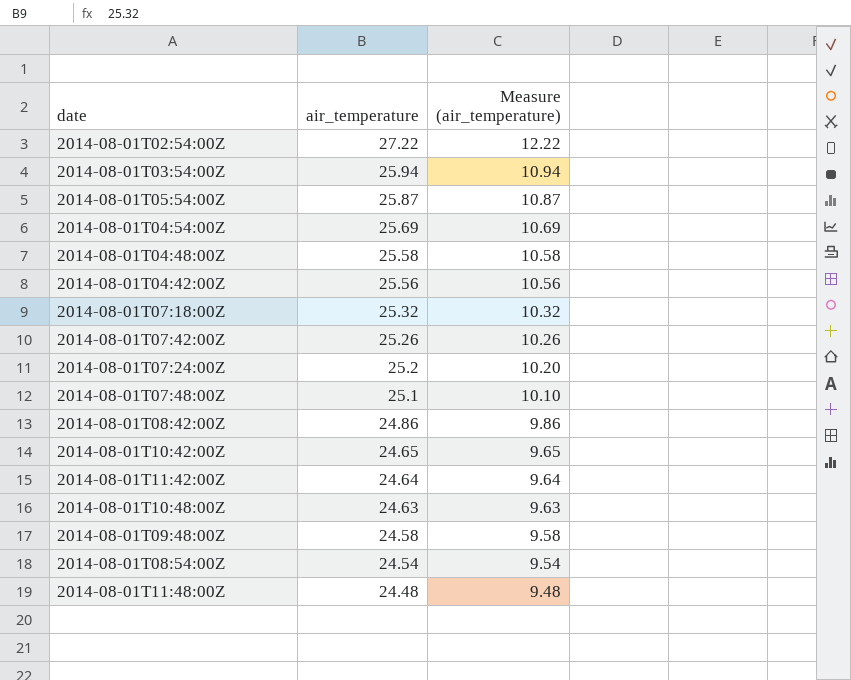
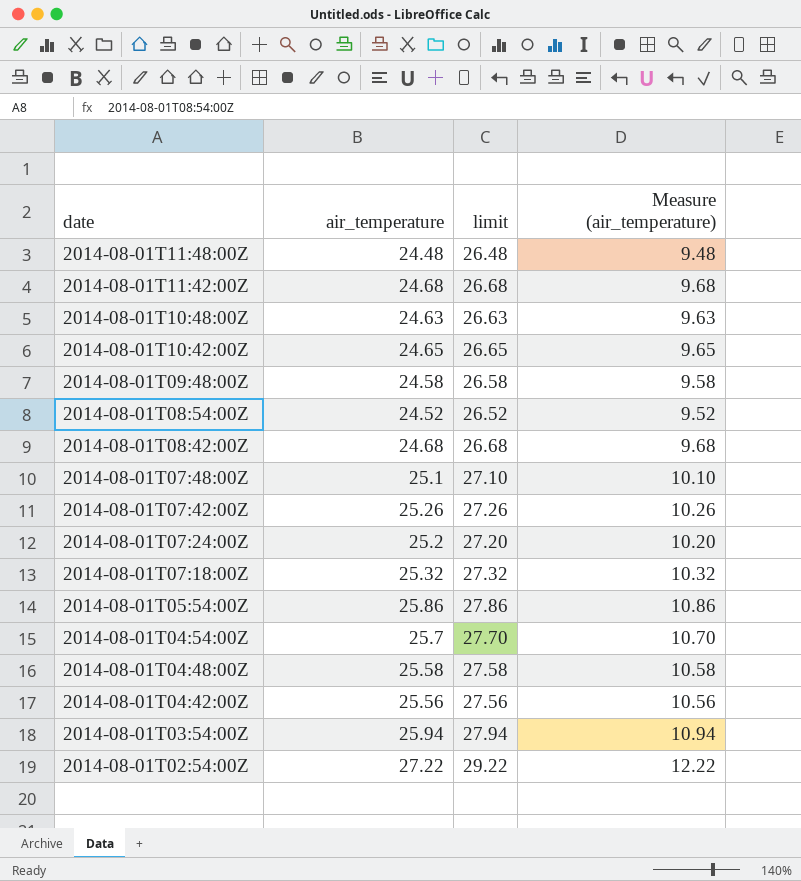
row order: air_temperature descending -> date descending
column limit | formula: none -> [air_temperature] + 2
2014-08-01T11:42:00Z | air_temperature: 24.64 -> 24.68
2014-08-01T11:42:00Z | Measure (air_temperature): 9.64 -> 9.68
2014-08-01T08:54:00Z | air_temperature: 24.54 -> 24.52
2014-08-01T08:54:00Z | Measure (air_temperature): 9.54 -> 9.52
2014-08-01T08:42:00Z | air_temperature: 24.86 -> 24.68
2014-08-01T08:42:00Z | Measure (air_temperature): 9.86 -> 9.68
2014-08-01T05:54:00Z | air_temperature: 25.87 -> 25.86
2014-08-01T05:54:00Z | Measure (air_temperature): 10.87 -> 10.86
2014-08-01T04:54:00Z | air_temperature: 25.69 -> 25.7
2014-08-01T04:54:00Z | Measure (air_temperature): 10.69 -> 10.70

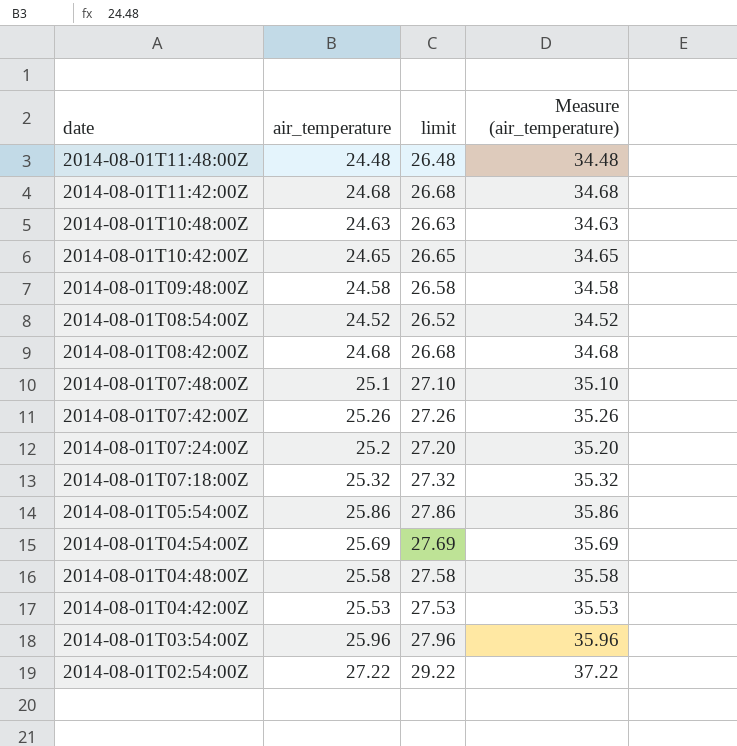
column Measure (air_temperature) | formula: [air_temperature] - 15 -> [air_temperature] + 10
2014-08-01T04:54:00Z | air_temperature: 25.7 -> 25.69
2014-08-01T04:54:00Z | limit: 27.70 -> 27.69
2014-08-01T04:42:00Z | air_temperature: 25.56 -> 25.53
2014-08-01T04:42:00Z | limit: 27.56 -> 27.53
2014-08-01T03:54:00Z | air_temperature: 25.94 -> 25.96
2014-08-01T03:54:00Z | limit: 27.94 -> 27.96

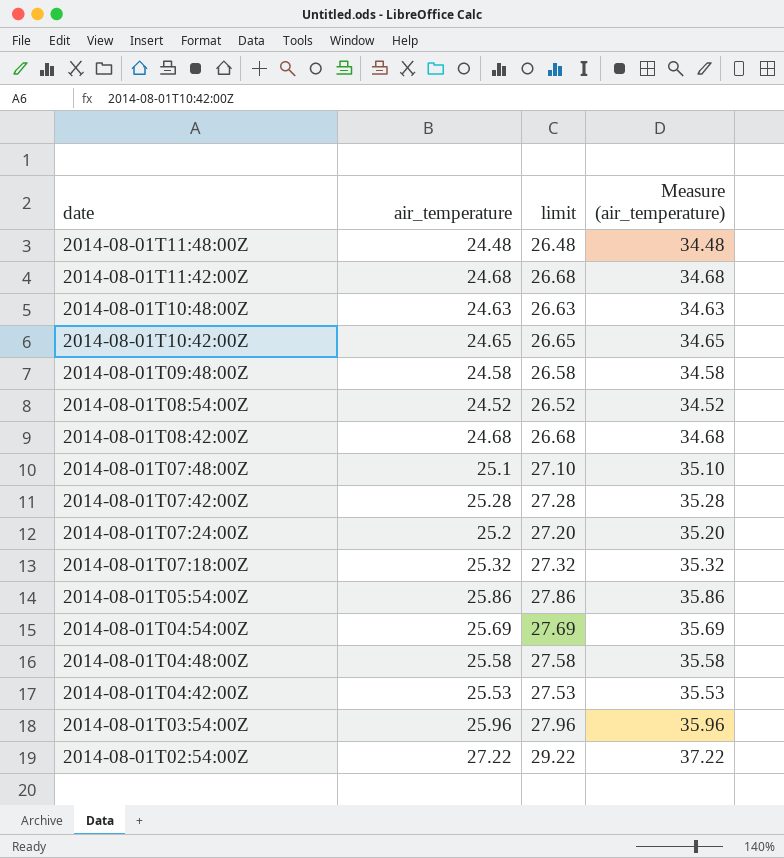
2014-08-01T07:42:00Z | air_temperature: 25.26 -> 25.28
2014-08-01T07:42:00Z | limit: 27.26 -> 27.28
2014-08-01T07:42:00Z | Measure (air_temperature): 35.26 -> 35.28

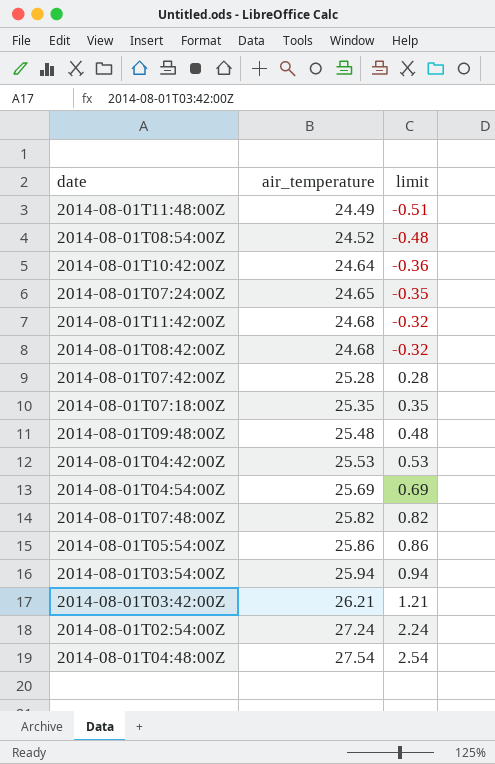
row order: date descending -> air_temperature ascending
column Measure (air_temperature) | formula: [air_temperature] + 10 -> none
column limit | formula: [air_temperature] + 2 -> [air_temperature] - 25
row 2014-08-01T10:48:00Z: 24.63 | 26.63 | 34.63 -> none
2014-08-01T11:48:00Z | air_temperature: 24.48 -> 24.49
2014-08-01T10:42:00Z | air_temperature: 24.65 -> 24.64
2014-08-01T07:24:00Z | air_temperature: 25.2 -> 24.65
2014-08-01T07:18:00Z | air_temperature: 25.32 -> 25.35
2014-08-01T09:48:00Z | air_temperature: 24.58 -> 25.48
2014-08-01T07:48:00Z | air_temperature: 25.1 -> 25.82
2014-08-01T03:54:00Z | air_temperature: 25.96 -> 25.94
row 2014-08-01T03:42:00Z: none -> 26.21 | 1.21
2014-08-01T02:54:00Z | air_temperature: 27.22 -> 27.24
2014-08-01T04:48:00Z | air_temperature: 25.58 -> 27.54

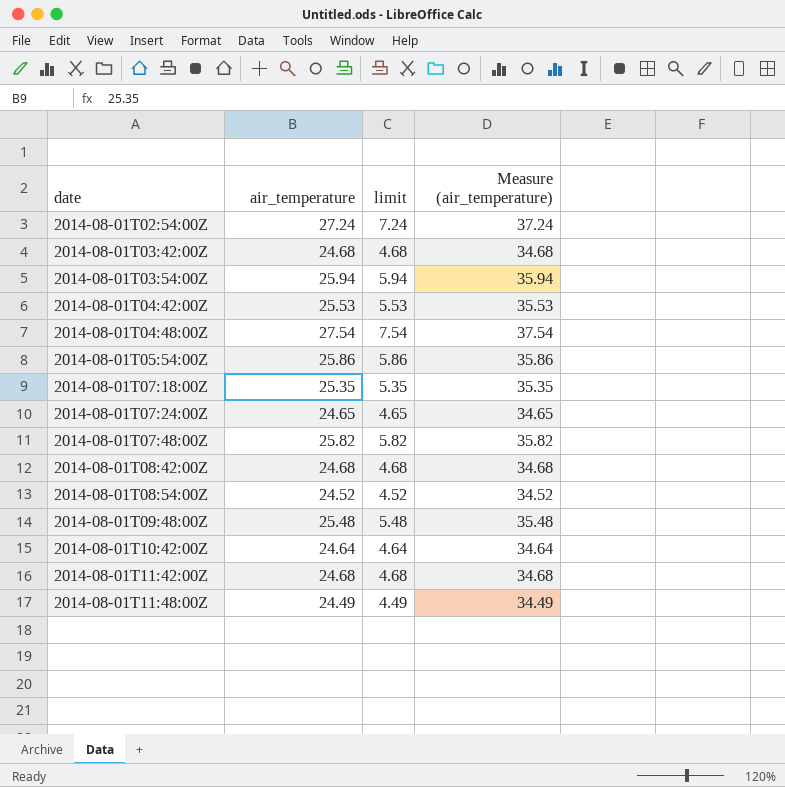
row order: air_temperature ascending -> date ascending
column limit | formula: [air_temperature] - 25 -> [air_temperature] - 20
column Measure (air_temperature) | formula: none -> [air_temperature] + 10
row 2014-08-01T07:42:00Z: 25.28 | 0.28 -> none
row 2014-08-01T04:54:00Z: 25.69 | 0.69 -> none
2014-08-01T03:42:00Z | air_temperature: 26.21 -> 24.68

